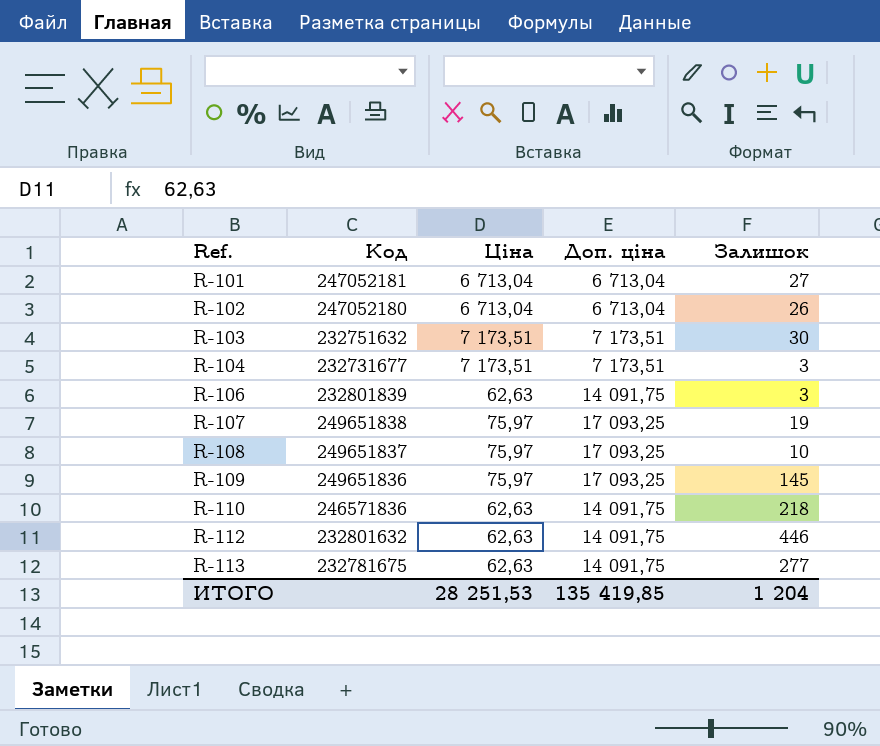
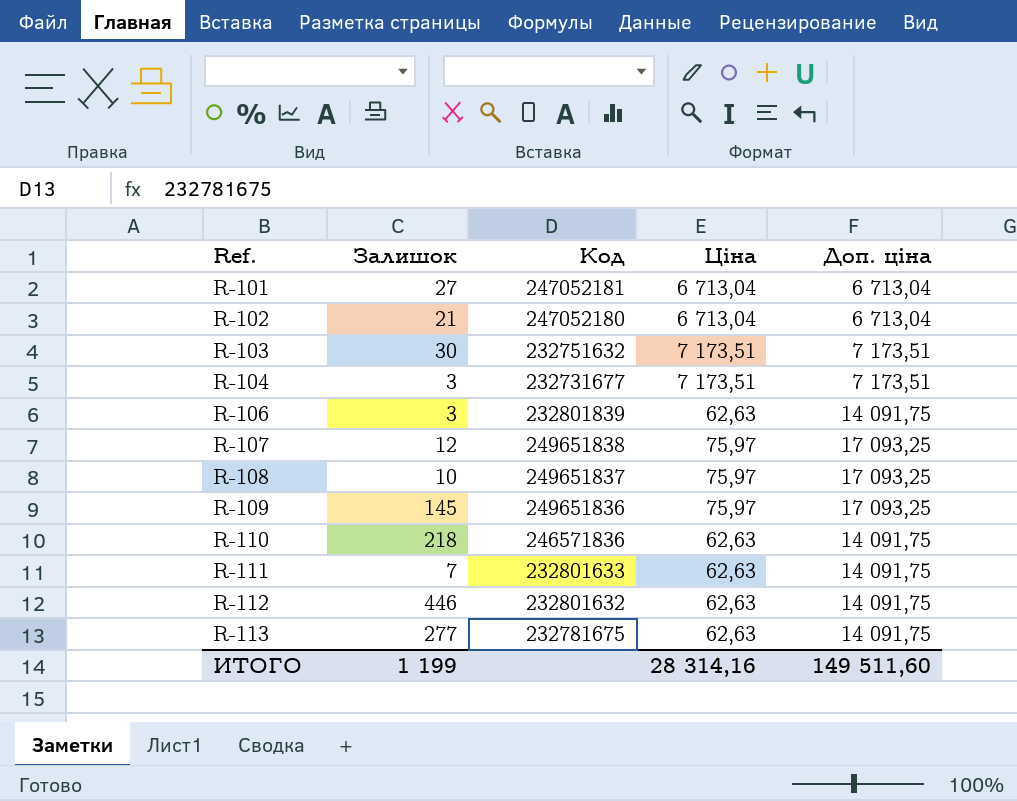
column Залишок | position: 5 -> 2
R-102 | Залишок: 26 -> 21
R-107 | Залишок: 19 -> 12
row R-111: none -> 7 | 232801633 | 62,63 | 14 091,75
ИТОГО | Залишок: 1 204 -> 1 199
ИТОГО | Ціна: 28 251,53 -> 28 314,16
ИТОГО | Доп. ціна: 135 419,85 -> 149 511,60

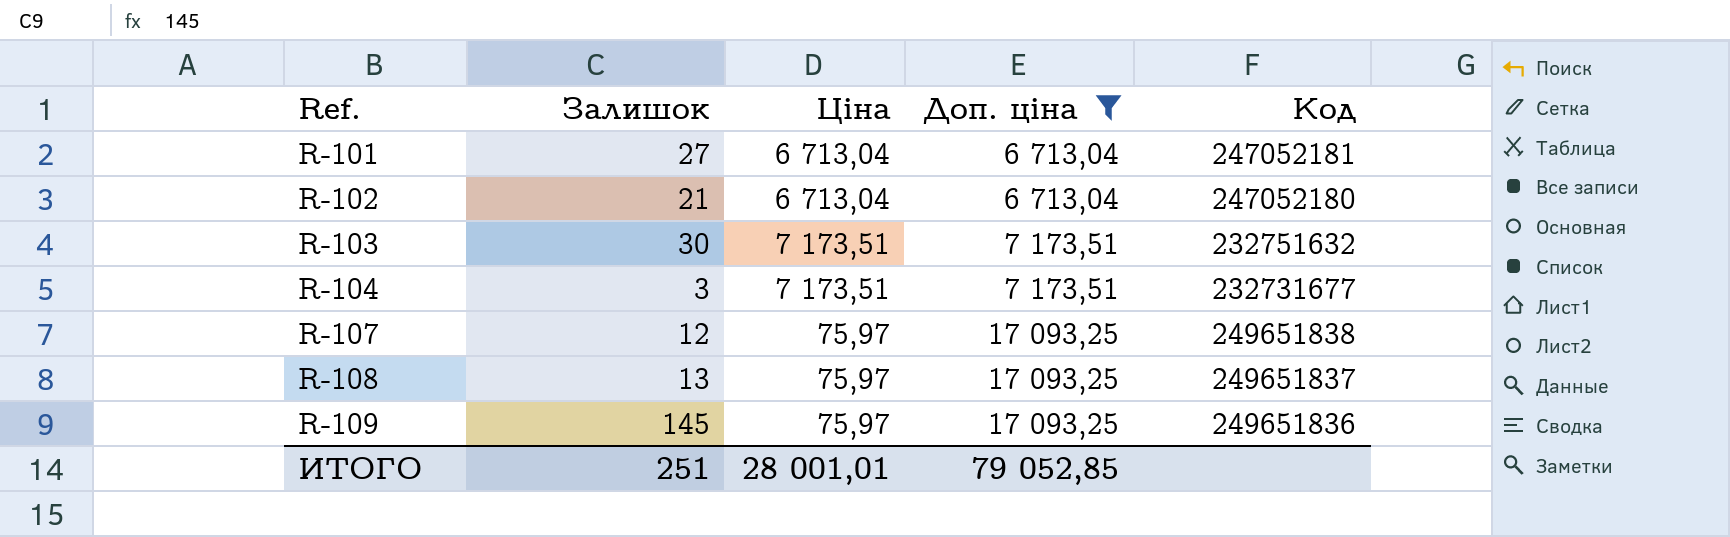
filter: none -> Доп. ціна != 14 091,75
column Код | position: 3 -> 5
R-108 | Залишок: 10 -> 13
ИТОГО | Залишок: 1 199 -> 251
ИТОГО | Ціна: 28 314,16 -> 28 001,01
ИТОГО | Доп. ціна: 149 511,60 -> 79 052,85

